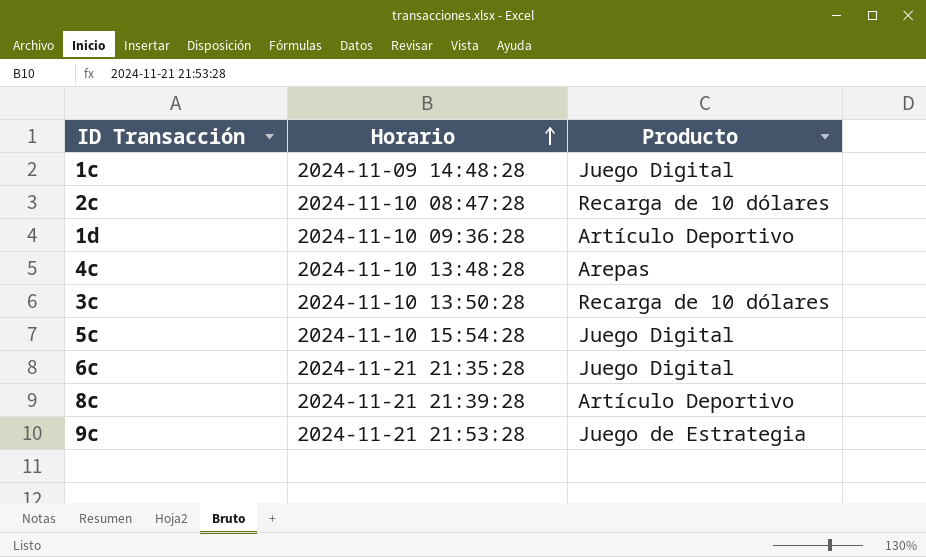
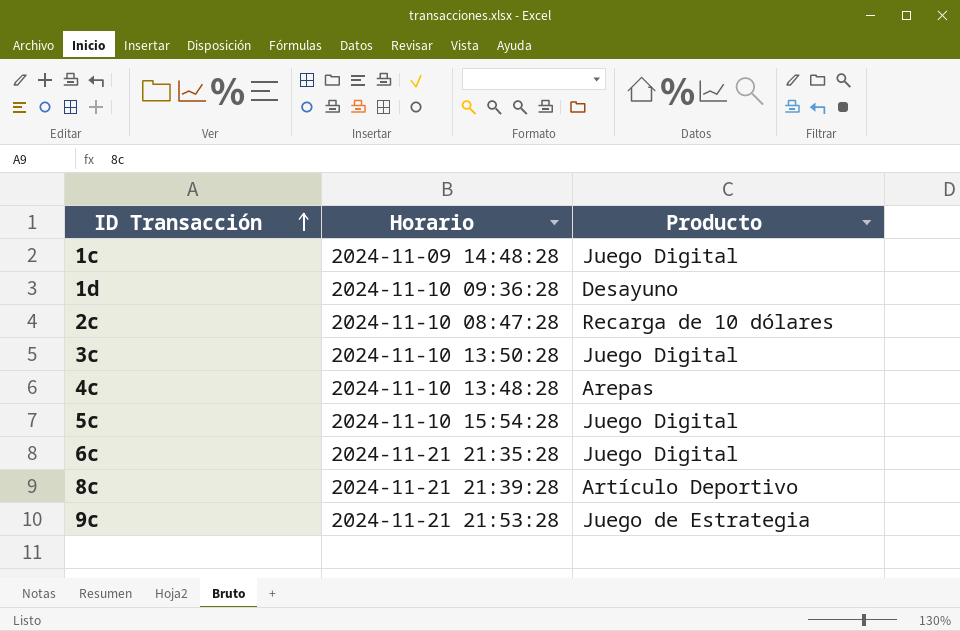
row order: Horario ascending -> ID Transacción ascending
1d | Producto: Artículo Deportivo -> Desayuno
3c | Producto: Recarga de 10 dólares -> Juego Digital

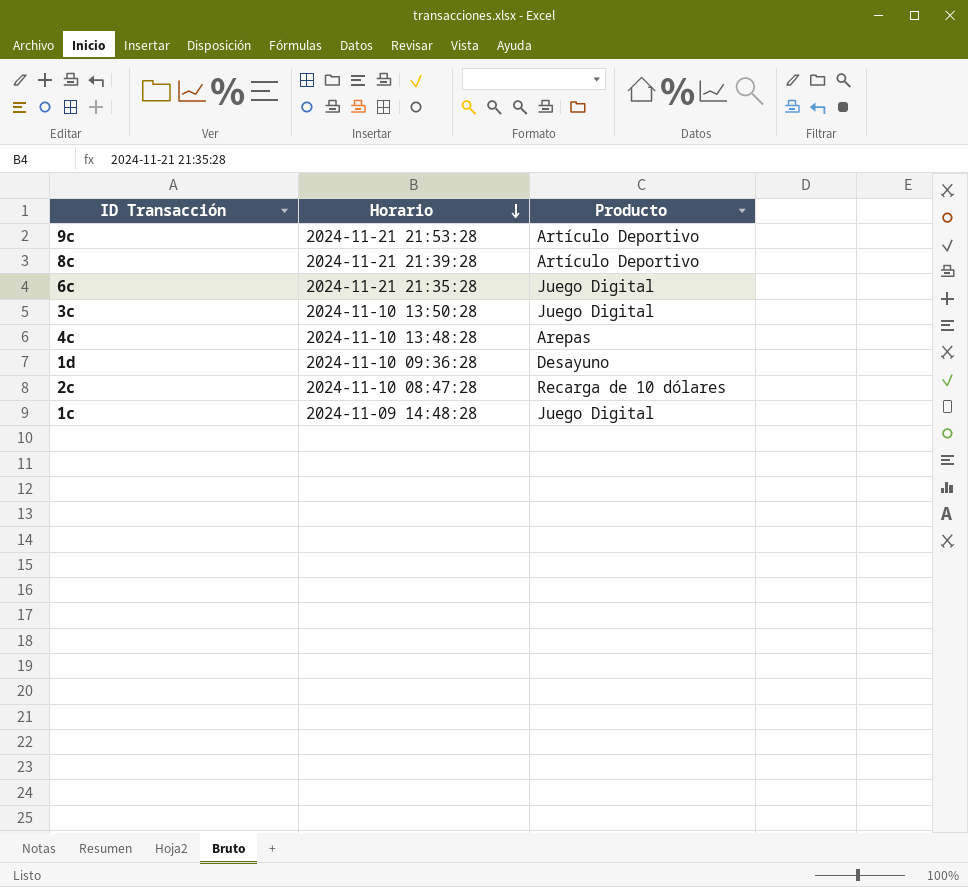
row order: ID Transacción ascending -> Horario descending
row 5c: 2024-11-10 15:54:28 | Juego Digital -> none
9c | Producto: Juego de Estrategia -> Artículo Deportivo

